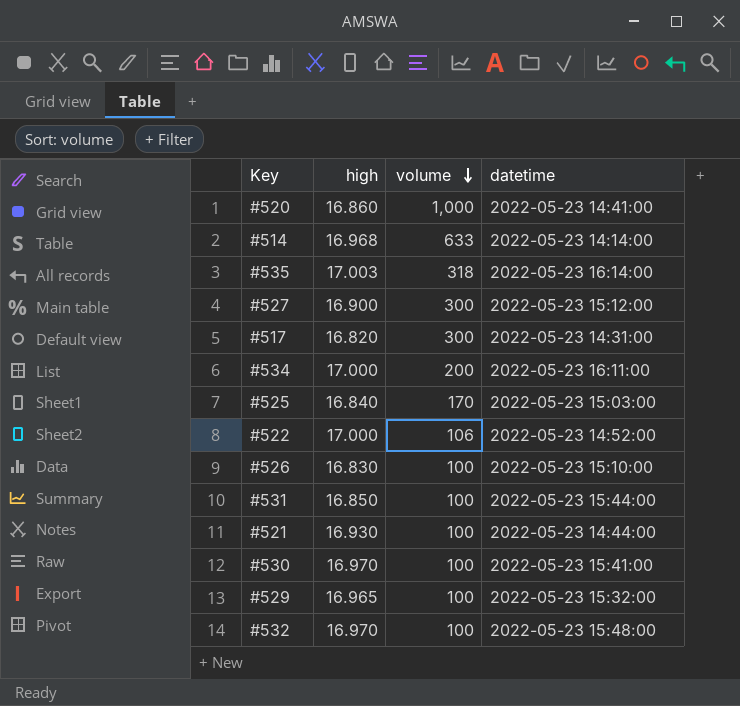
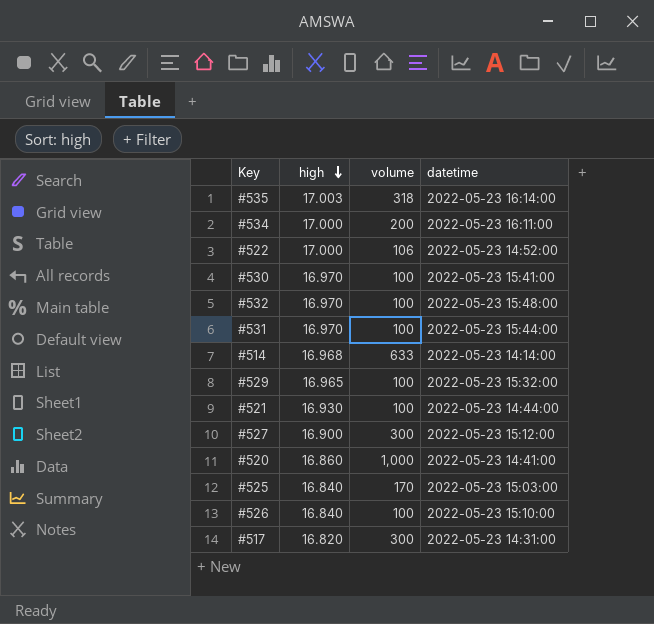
row order: volume descending -> high descending
#531 | high: 16.850 -> 16.970
#526 | high: 16.830 -> 16.840

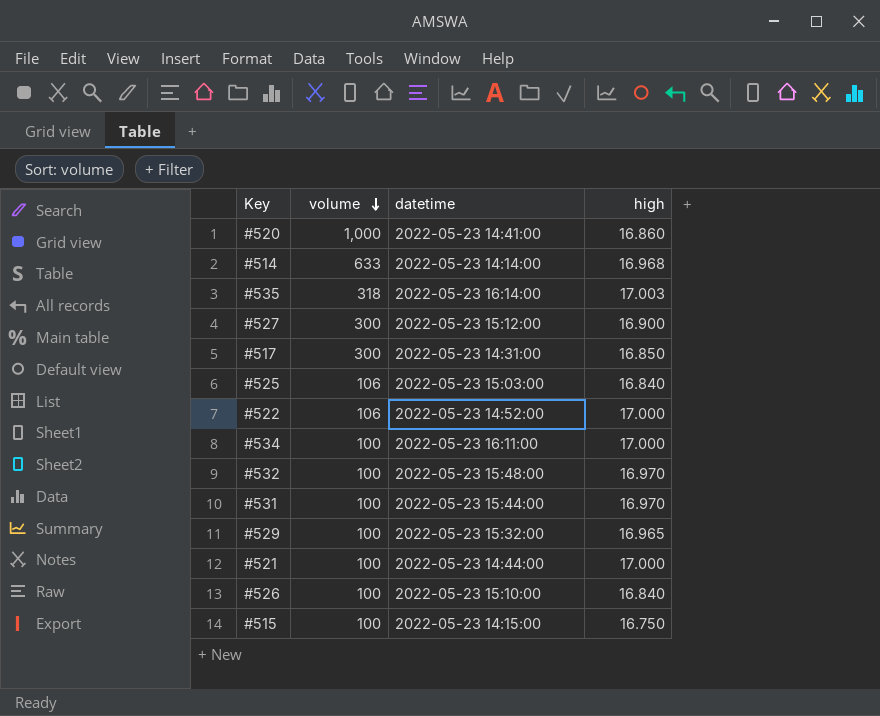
row order: high descending -> volume descending
column high | position: 2 -> 4
row #530: 16.970 | 100 | 2022-05-23 15:41:00 -> none
#517 | high: 16.820 -> 16.850
#525 | volume: 170 -> 106
#534 | volume: 200 -> 100
#521 | high: 16.930 -> 17.000
row #515: none -> 100 | 2022-05-23 14:15:00 | 16.750

